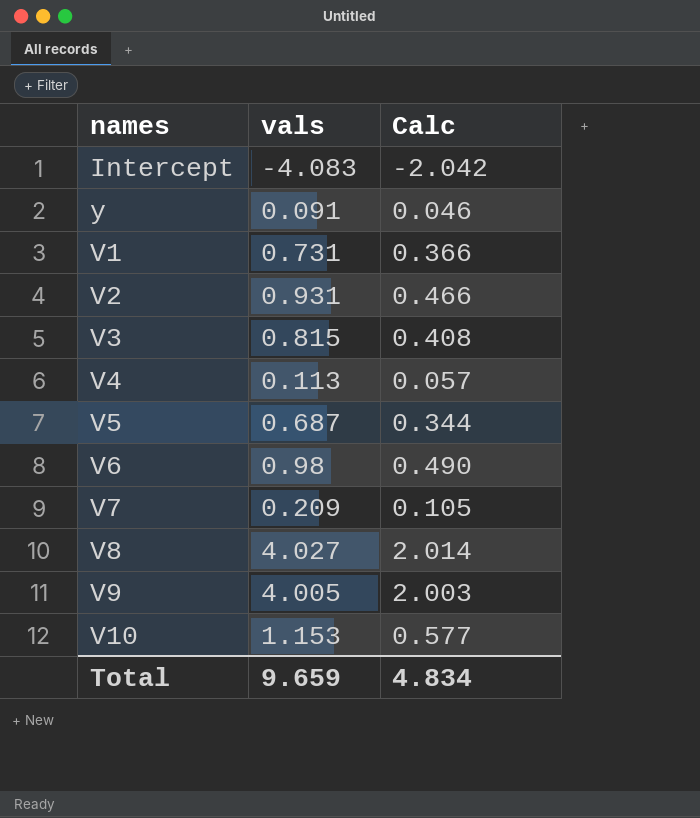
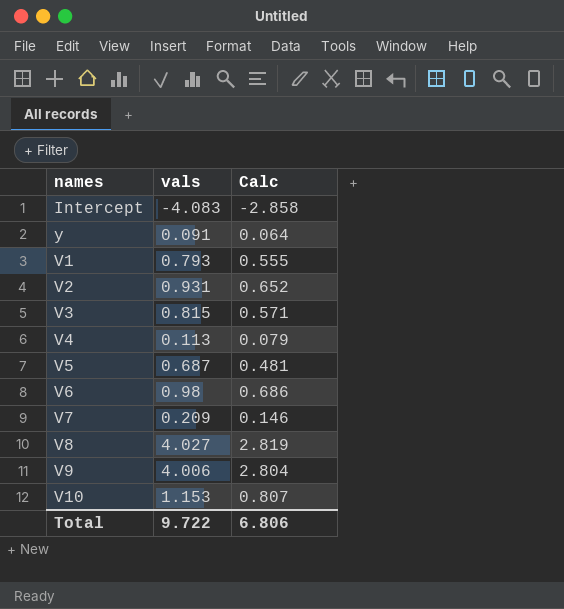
column Calc | formula: [vals] * 0.5 -> [vals] * 0.7
V1 | vals: 0.731 -> 0.793
V9 | vals: 4.005 -> 4.006
Total | vals: 9.659 -> 9.722
Total | Calc: 4.834 -> 6.806

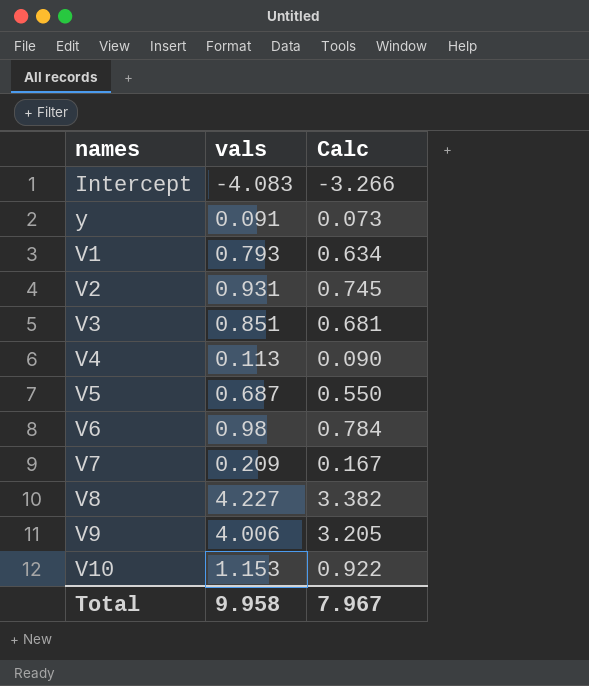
column Calc | formula: [vals] * 0.7 -> [vals] * 0.8
V3 | vals: 0.815 -> 0.851
V8 | vals: 4.027 -> 4.227
Total | vals: 9.722 -> 9.958
Total | Calc: 6.806 -> 7.967

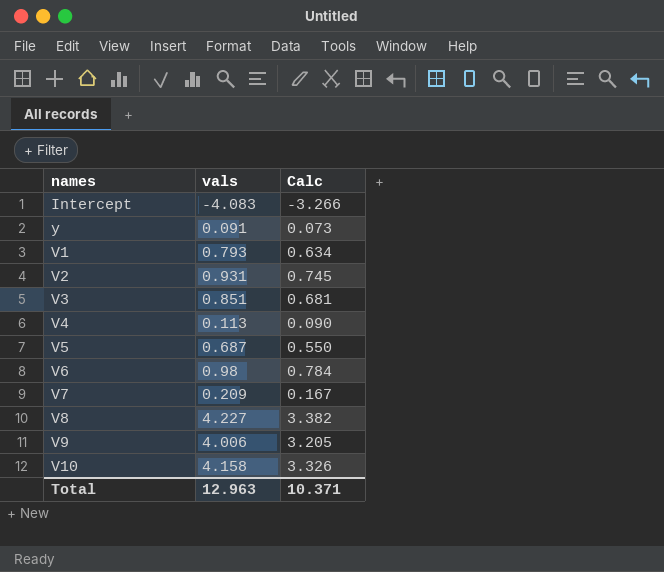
V10 | vals: 1.153 -> 4.158
V10 | Calc: 0.922 -> 3.326
Total | vals: 9.958 -> 12.963
Total | Calc: 7.967 -> 10.371

